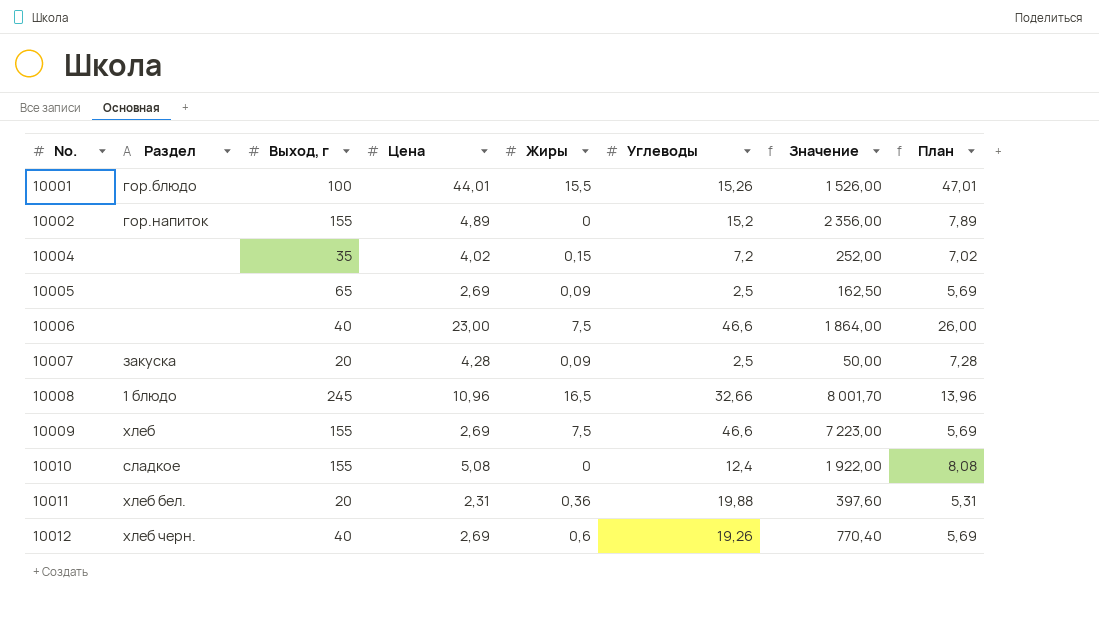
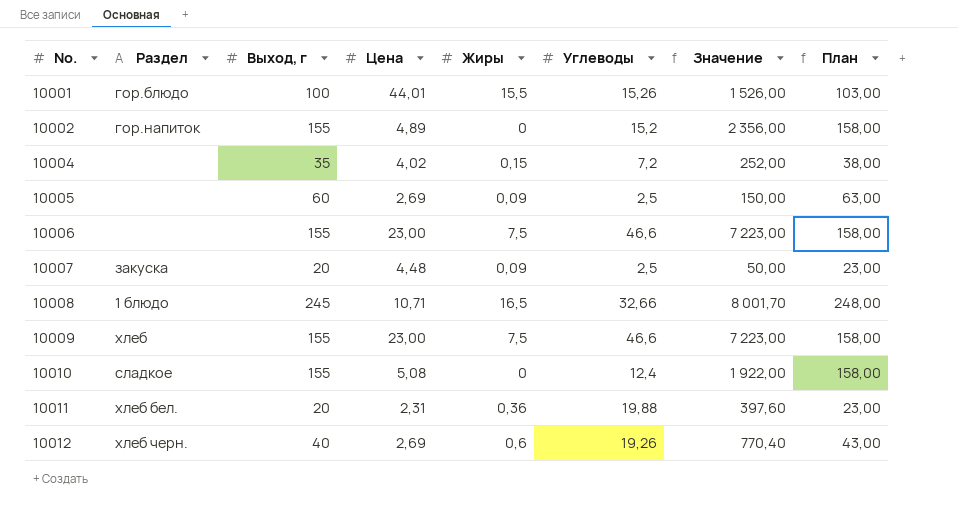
column План | formula: [Цена] + 3 -> [Выход, г] + 3
10005 | Выход, г: 65 -> 60
10005 | Значение: 162,50 -> 150,00
10006 | Выход, г: 40 -> 155
10006 | Значение: 1 864,00 -> 7 223,00
10007 | Цена: 4,28 -> 4,48
10008 | Цена: 10,96 -> 10,71
10009 | Цена: 2,69 -> 23,00

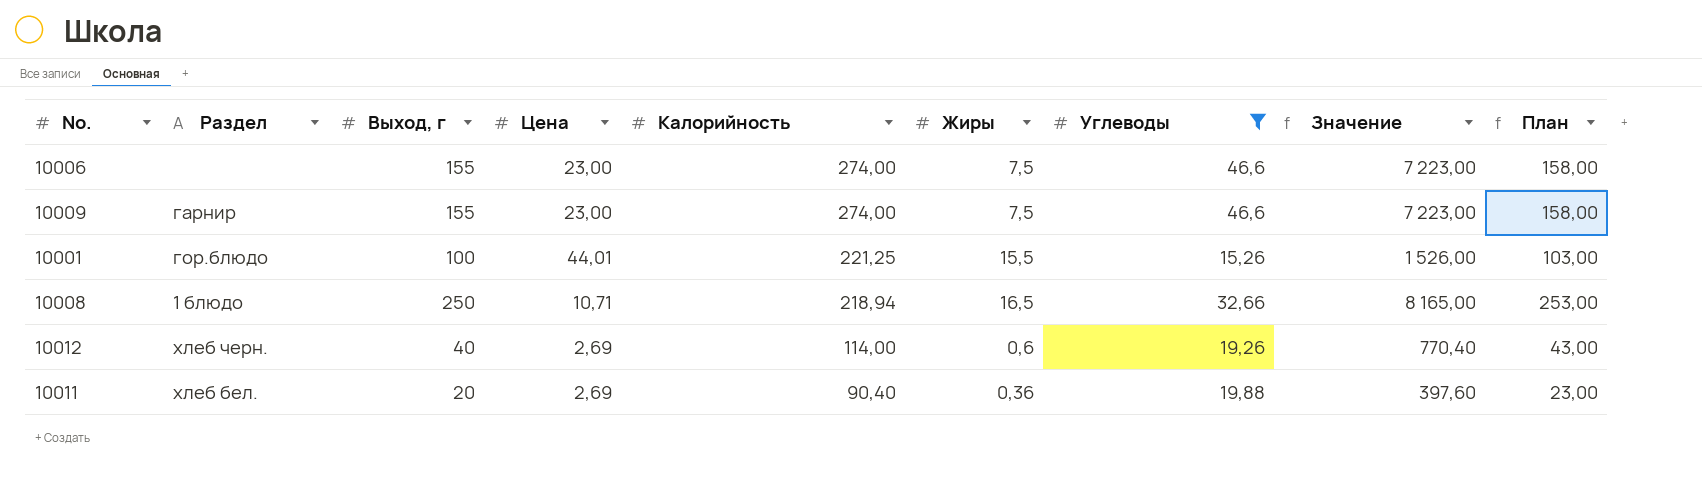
filter: none -> Углеводы >= 15,26
row order: No. ascending -> Калорийность descending
column Калорийность | position: none -> 5
10009 | Раздел: хлеб -> гарнир
10008 | Выход, г: 245 -> 250
10008 | Значение: 8 001,70 -> 8 165,00
10008 | План: 248,00 -> 253,00
10011 | Цена: 2,31 -> 2,69

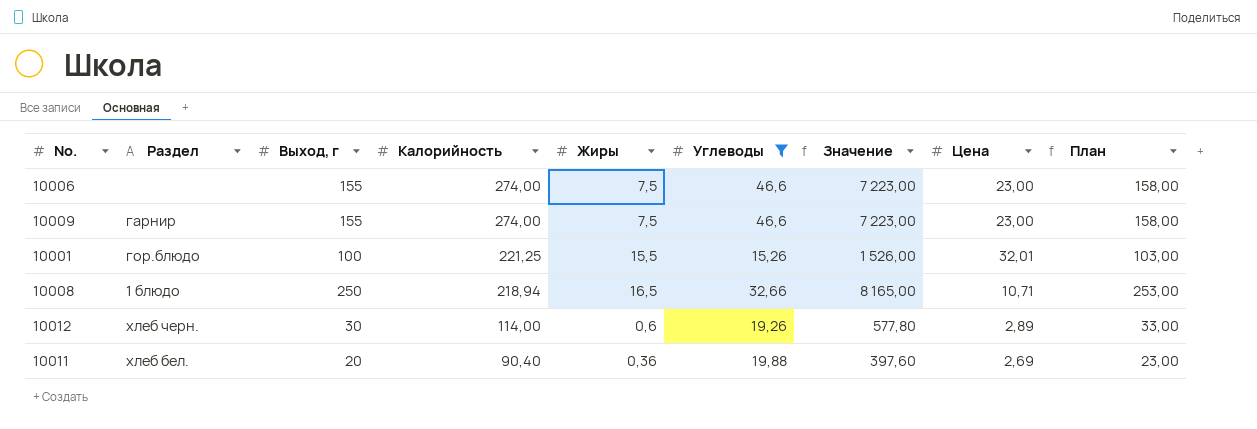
column Цена | position: 4 -> 8
10001 | Цена: 44,01 -> 32,01
10012 | Выход, г: 40 -> 30
10012 | Значение: 770,40 -> 577,80
10012 | Цена: 2,69 -> 2,89
10012 | План: 43,00 -> 33,00

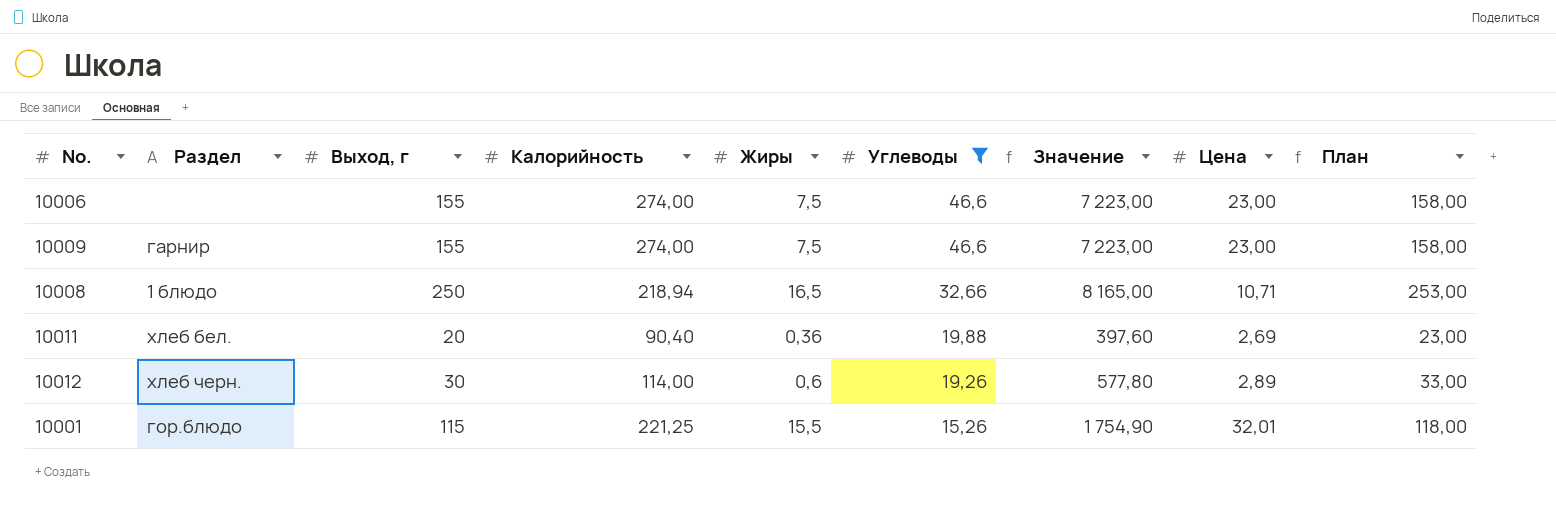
row order: Калорийность descending -> Углеводы descending
10001 | Выход, г: 100 -> 115
10001 | Значение: 1 526,00 -> 1 754,90
10001 | План: 103,00 -> 118,00

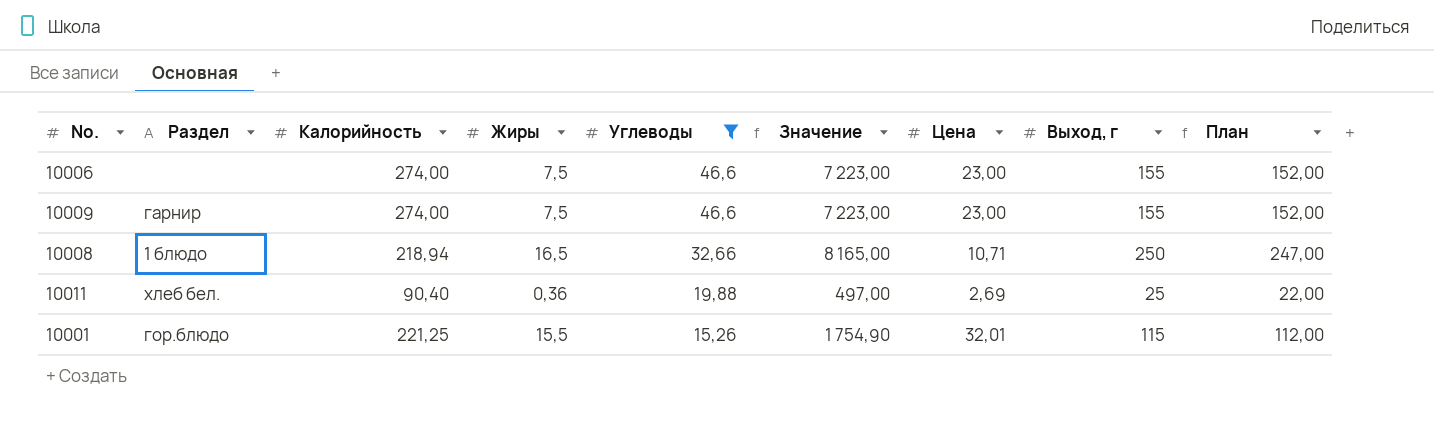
column Выход, г | position: 3 -> 8
column План | formula: [Выход, г] + 3 -> [Выход, г] - 3
row 10012: хлеб черн. | 30 | 114,00 | 0,6 | 19,26 | 577,80 | 2,89 | 33,00 -> none
10011 | Значение: 397,60 -> 497,00
10011 | Выход, г: 20 -> 25

